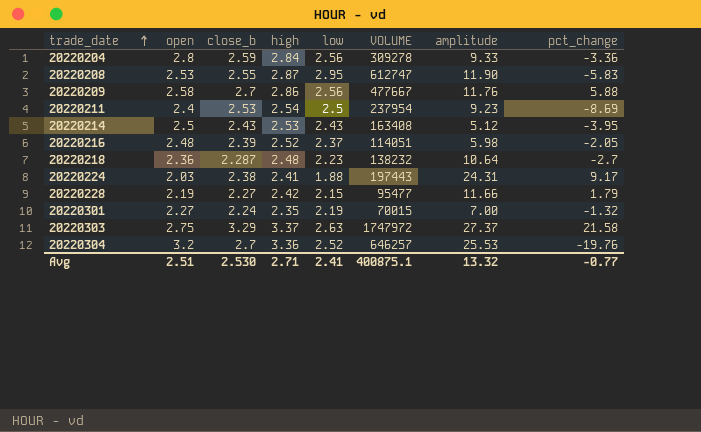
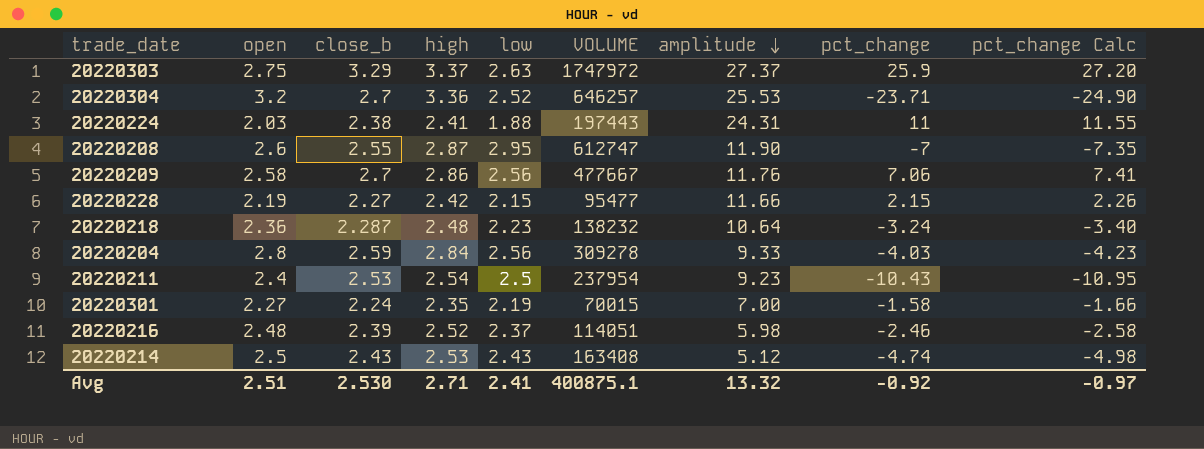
row order: trade_date ascending -> amplitude descending
column pct_change Calc | formula: none -> [pct_change] * 1.05
20220303 | pct_change: 21.58 -> 25.9
20220304 | pct_change: -19.76 -> -23.71
20220224 | pct_change: 9.17 -> 11
20220208 | open: 2.53 -> 2.6
20220208 | pct_change: -5.83 -> -7
20220209 | pct_change: 5.88 -> 7.06
20220228 | pct_change: 1.79 -> 2.15
20220218 | pct_change: -2.7 -> -3.24
20220204 | pct_change: -3.36 -> -4.03
20220211 | pct_change: -8.69 -> -10.43
20220301 | pct_change: -1.32 -> -1.58
20220216 | pct_change: -2.05 -> -2.46
20220214 | pct_change: -3.95 -> -4.74
Avg | pct_change: -0.77 -> -0.92

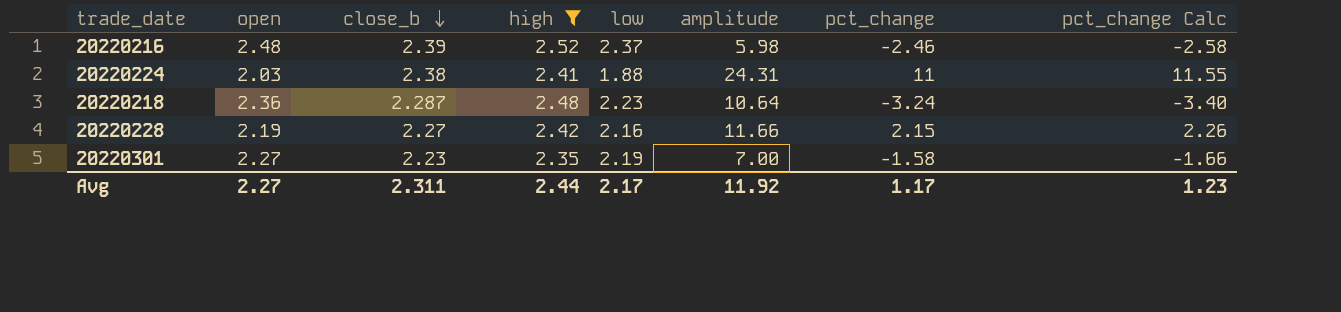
filter: none -> high <= 2.52
row order: amplitude descending -> close_b descending
column VOLUME | position: 6 -> none
20220228 | low: 2.15 -> 2.16
20220301 | close_b: 2.24 -> 2.23
Avg | open: 2.51 -> 2.27
Avg | close_b: 2.530 -> 2.311
Avg | high: 2.71 -> 2.44
Avg | low: 2.41 -> 2.17
Avg | amplitude: 13.32 -> 11.92
Avg | pct_change: -0.92 -> 1.17
Avg | pct_change Calc: -0.97 -> 1.23

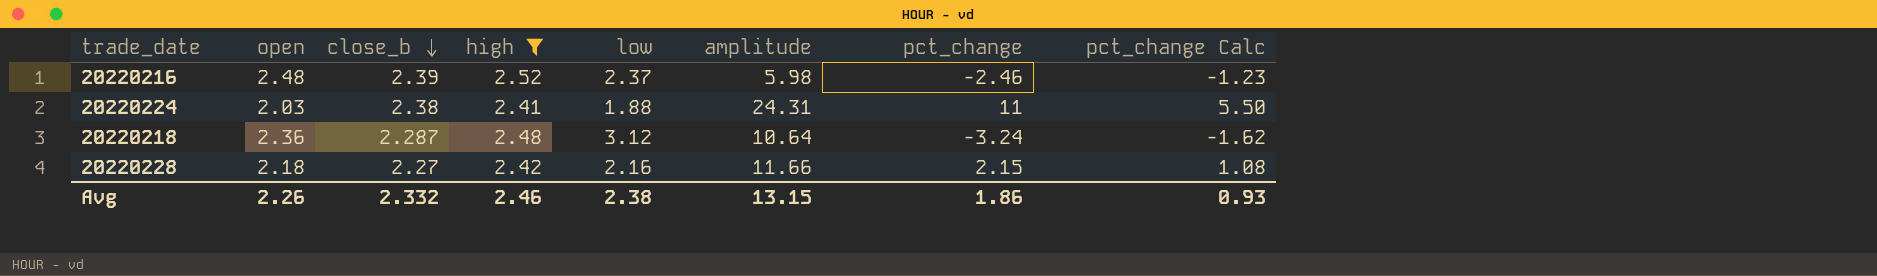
column pct_change Calc | formula: [pct_change] * 1.05 -> [pct_change] * 0.5
row 20220301: 2.27 | 2.23 | 2.35 | 2.19 | 7.00 | -1.58 | -1.66 -> none
20220218 | low: 2.23 -> 3.12
20220228 | open: 2.19 -> 2.18
Avg | open: 2.27 -> 2.26
Avg | close_b: 2.311 -> 2.332
Avg | high: 2.44 -> 2.46
Avg | low: 2.17 -> 2.38
Avg | amplitude: 11.92 -> 13.15
Avg | pct_change: 1.17 -> 1.86
Avg | pct_change Calc: 1.23 -> 0.93

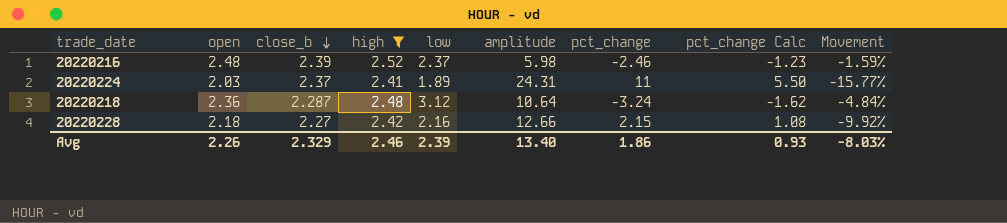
column Movement | formula: none -> ([open] - [high]) / [high]
20220224 | close_b: 2.38 -> 2.37
20220224 | low: 1.88 -> 1.89
20220228 | amplitude: 11.66 -> 12.66
Avg | close_b: 2.332 -> 2.329
Avg | low: 2.38 -> 2.39
Avg | amplitude: 13.15 -> 13.40

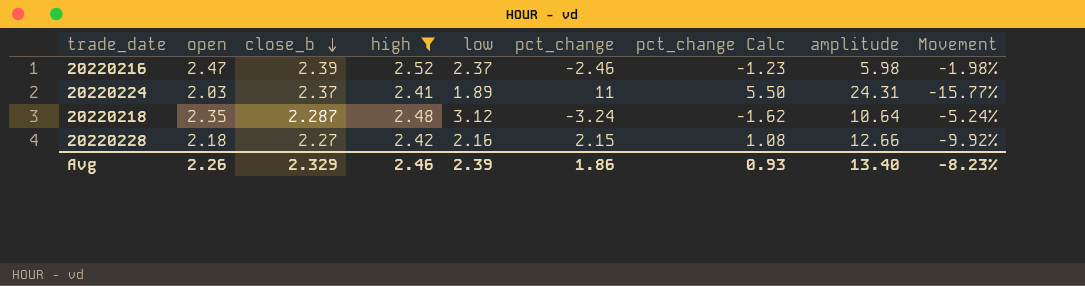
column amplitude | position: 6 -> 8
20220216 | open: 2.48 -> 2.47
20220216 | Movement: -1.59% -> -1.98%
20220218 | open: 2.36 -> 2.35
20220218 | Movement: -4.84% -> -5.24%
Avg | Movement: -8.03% -> -8.23%

